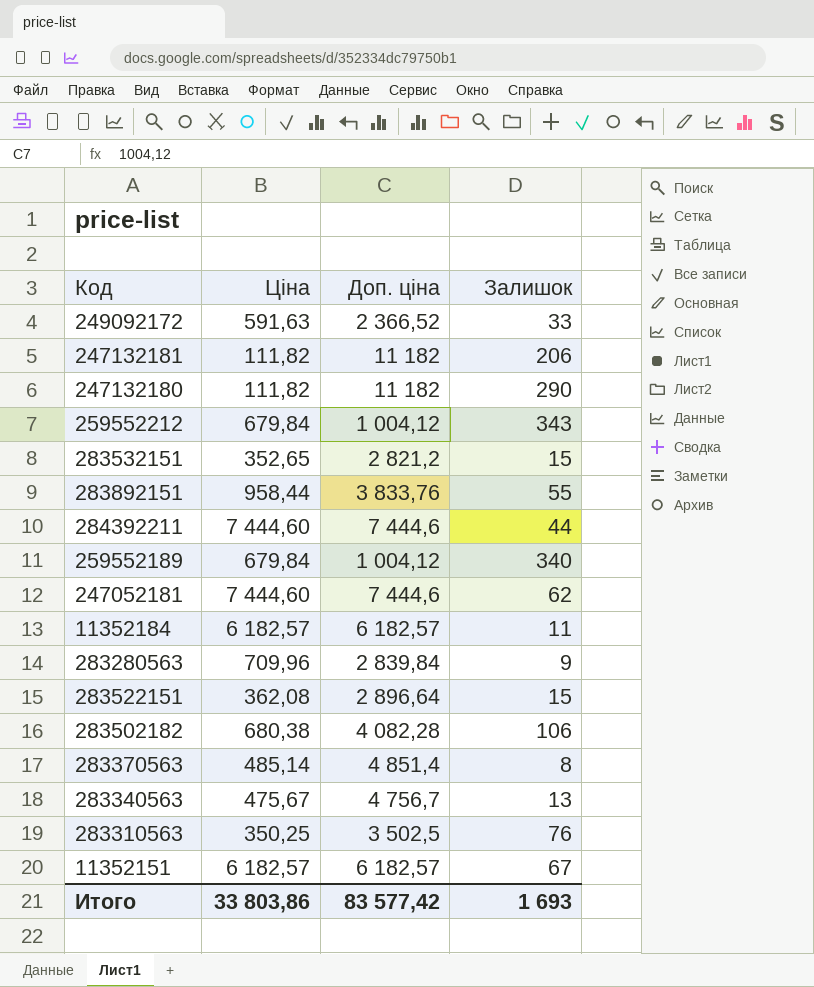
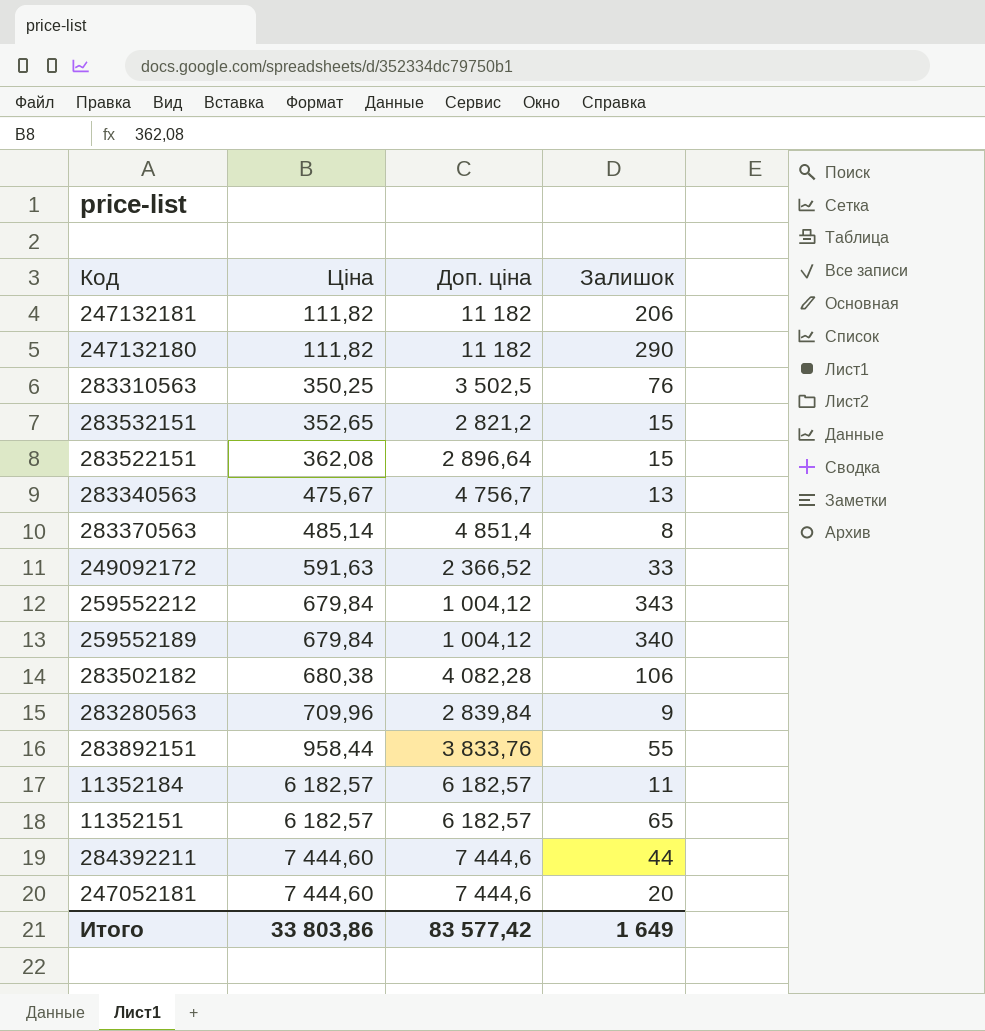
row order: none -> Ціна ascending
11352151 | Залишок: 67 -> 65
247052181 | Залишок: 62 -> 20
Итого | Залишок: 1 693 -> 1 649

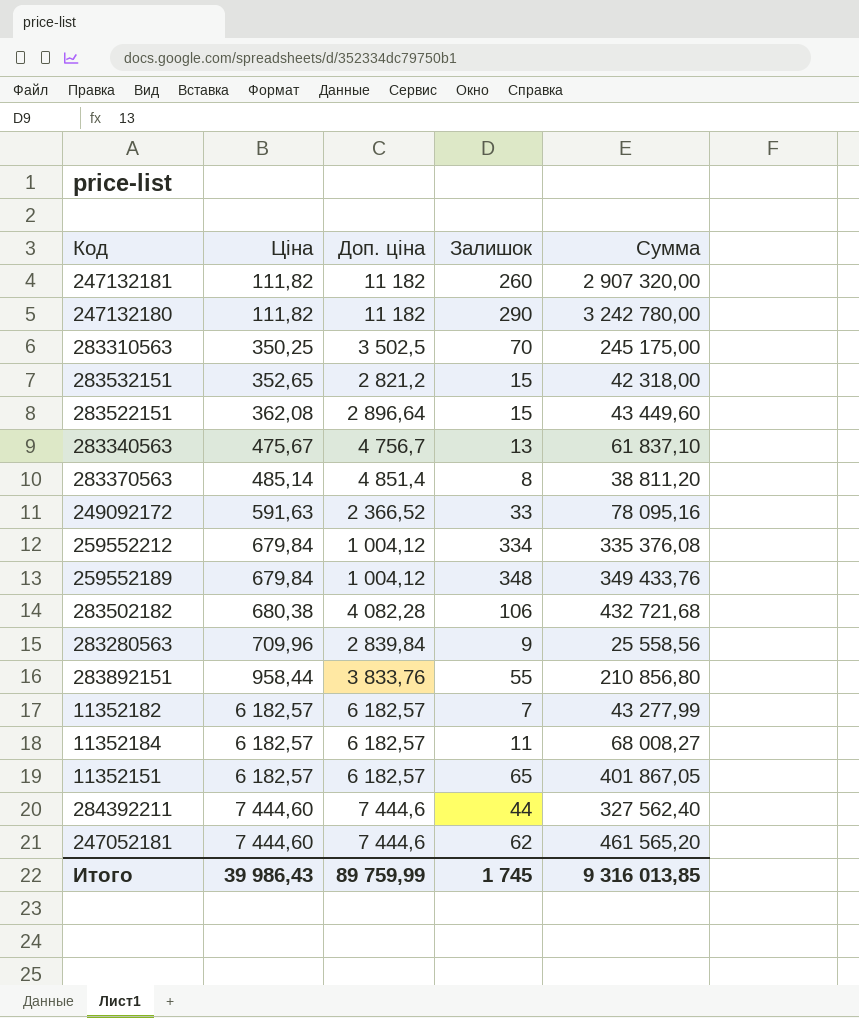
column Сумма | formula: none -> [Доп. ціна] * [Залишок]
247132181 | Залишок: 206 -> 260
283310563 | Залишок: 76 -> 70
259552212 | Залишок: 343 -> 334
259552189 | Залишок: 340 -> 348
row 11352182: none -> 6 182,57 | 6 182,57 | 7 | 43 277,99
247052181 | Залишок: 20 -> 62
Итого | Ціна: 33 803,86 -> 39 986,43
Итого | Доп. ціна: 83 577,42 -> 89 759,99
Итого | Залишок: 1 649 -> 1 745

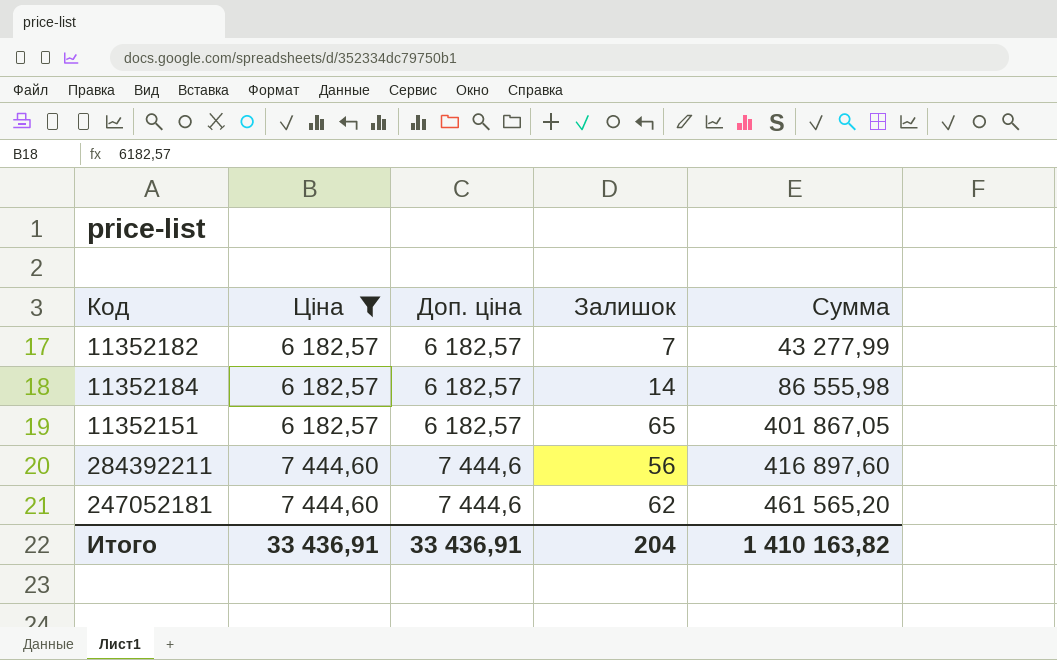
filter: none -> Ціна >= 6 182,57
11352184 | Залишок: 11 -> 14
11352184 | Сумма: 68 008,27 -> 86 555,98
284392211 | Залишок: 44 -> 56
284392211 | Сумма: 327 562,40 -> 416 897,60
Итого | Ціна: 39 986,43 -> 33 436,91
Итого | Доп. ціна: 89 759,99 -> 33 436,91
Итого | Залишок: 1 745 -> 204
Итого | Сумма: 9 316 013,85 -> 1 410 163,82

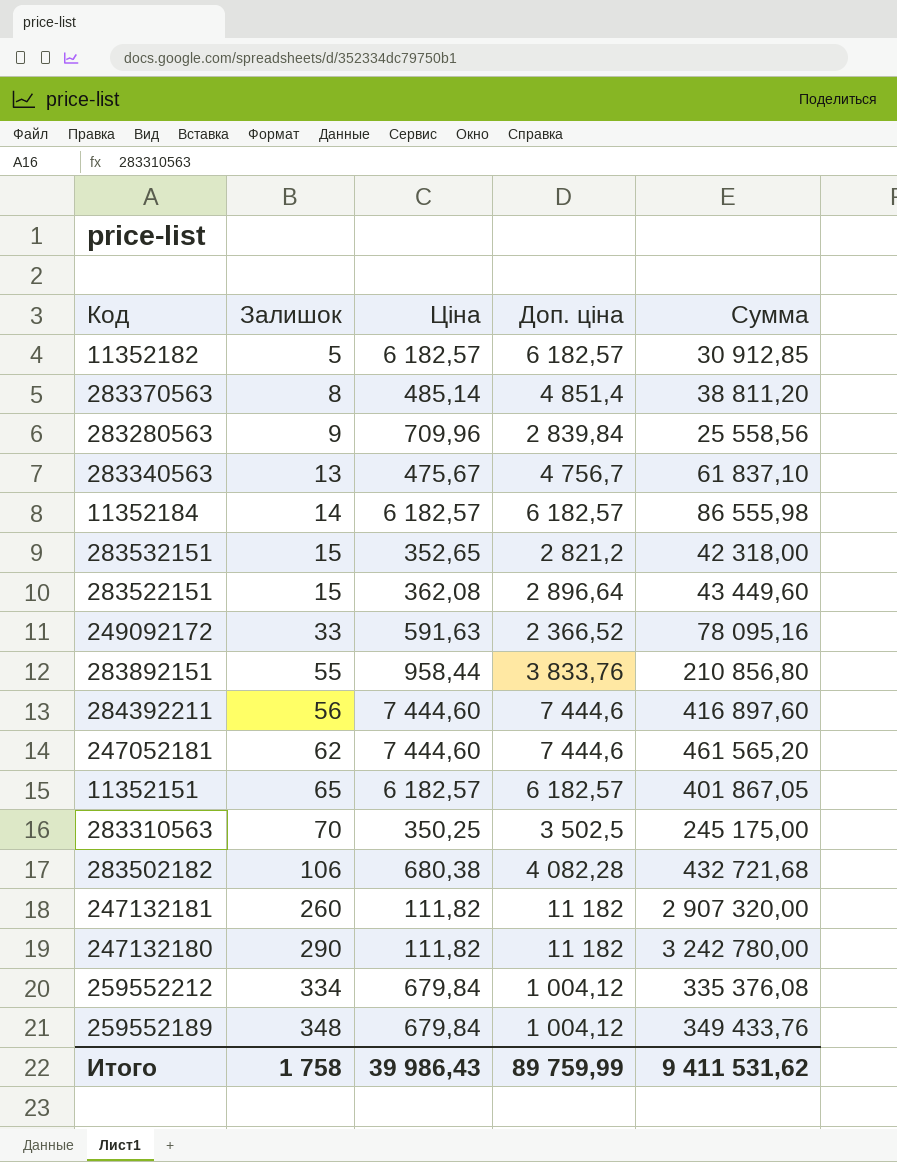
filter: Ціна >= 6 182,57 -> none
row order: Ціна ascending -> Залишок ascending
column Залишок | position: 4 -> 2
11352182 | Залишок: 7 -> 5
11352182 | Сумма: 43 277,99 -> 30 912,85
Итого | Залишок: 204 -> 1 758
Итого | Ціна: 33 436,91 -> 39 986,43
Итого | Доп. ціна: 33 436,91 -> 89 759,99
Итого | Сумма: 1 410 163,82 -> 9 411 531,62

